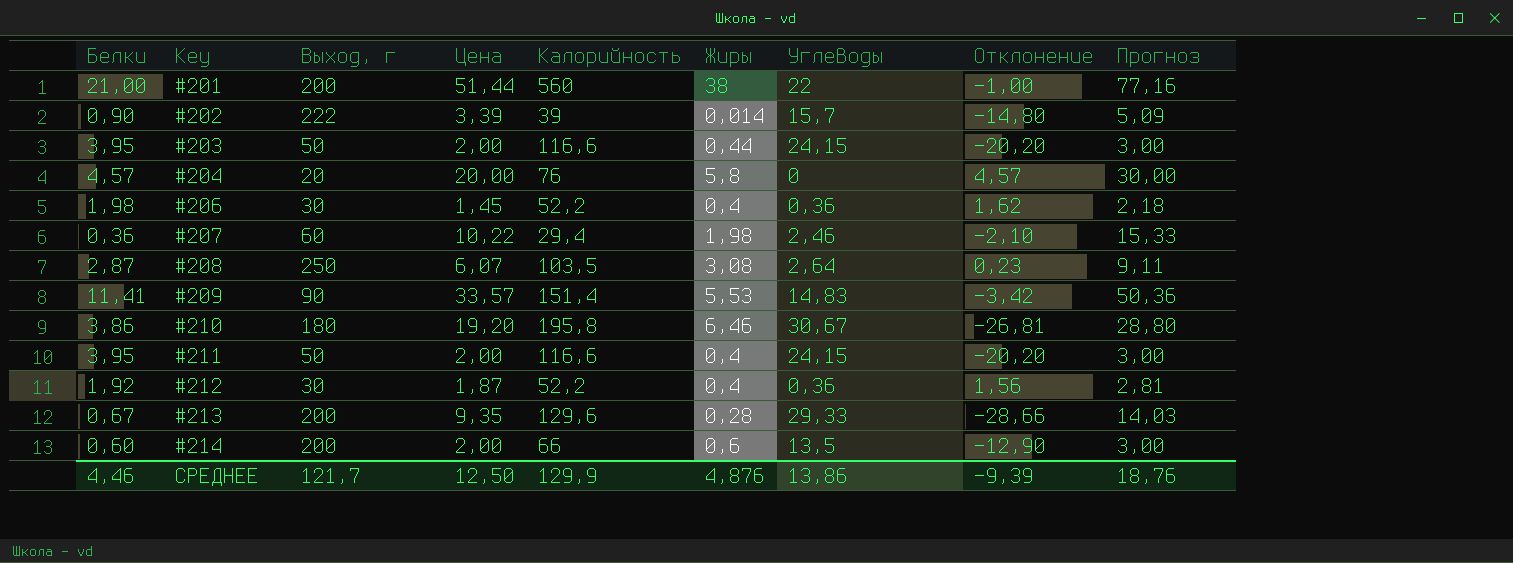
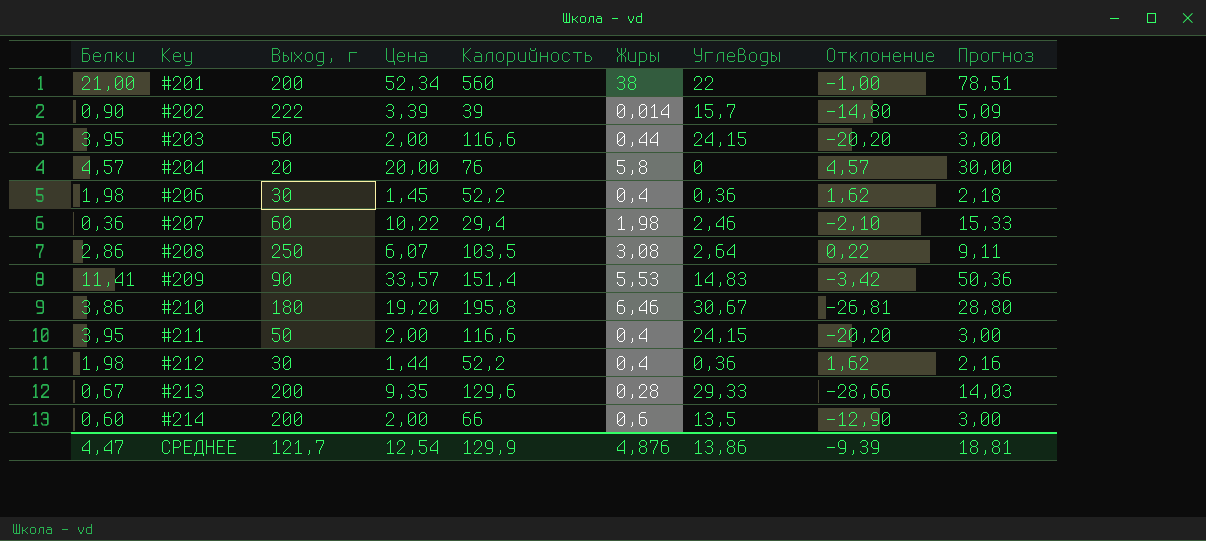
#201 | Цена: 51,44 -> 52,34
#201 | Прогноз: 77,16 -> 78,51
#208 | Белки: 2,87 -> 2,86
#208 | Отклонение: 0,23 -> 0,22
#212 | Белки: 1,92 -> 1,98
#212 | Цена: 1,87 -> 1,44
#212 | Отклонение: 1,56 -> 1,62
#212 | Прогноз: 2,81 -> 2,16
СРЕДНЕЕ | Белки: 4,46 -> 4,47
СРЕДНЕЕ | Цена: 12,50 -> 12,54
СРЕДНЕЕ | Прогноз: 18,76 -> 18,81

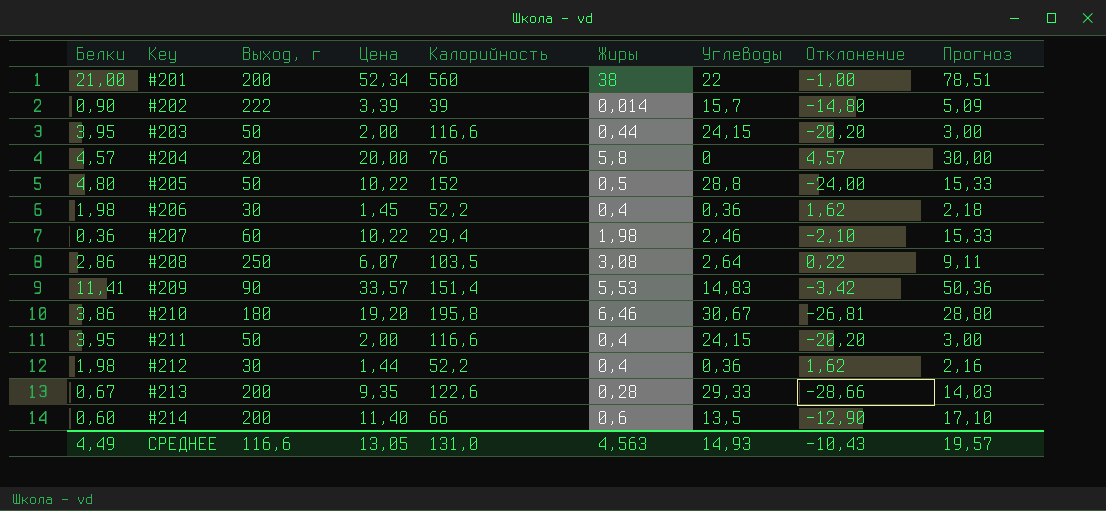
row #205: none -> 4,80 | 50 | 10,22 | 152 | 0,5 | 28,8 | -24,00 | 15,33
#213 | Калорийность: 129,6 -> 122,6
#214 | Цена: 2,00 -> 11,40
#214 | Прогноз: 3,00 -> 17,10
СРЕДНЕЕ | Белки: 4,47 -> 4,49
СРЕДНЕЕ | Выход, г: 121,7 -> 116,6
СРЕДНЕЕ | Цена: 12,54 -> 13,05
СРЕДНЕЕ | Калорийность: 129,9 -> 131,0
СРЕДНЕЕ | Жиры: 4,876 -> 4,563
СРЕДНЕЕ | Углеводы: 13,86 -> 14,93
СРЕДНЕЕ | Отклонение: -9,39 -> -10,43
СРЕДНЕЕ | Прогноз: 18,81 -> 19,57

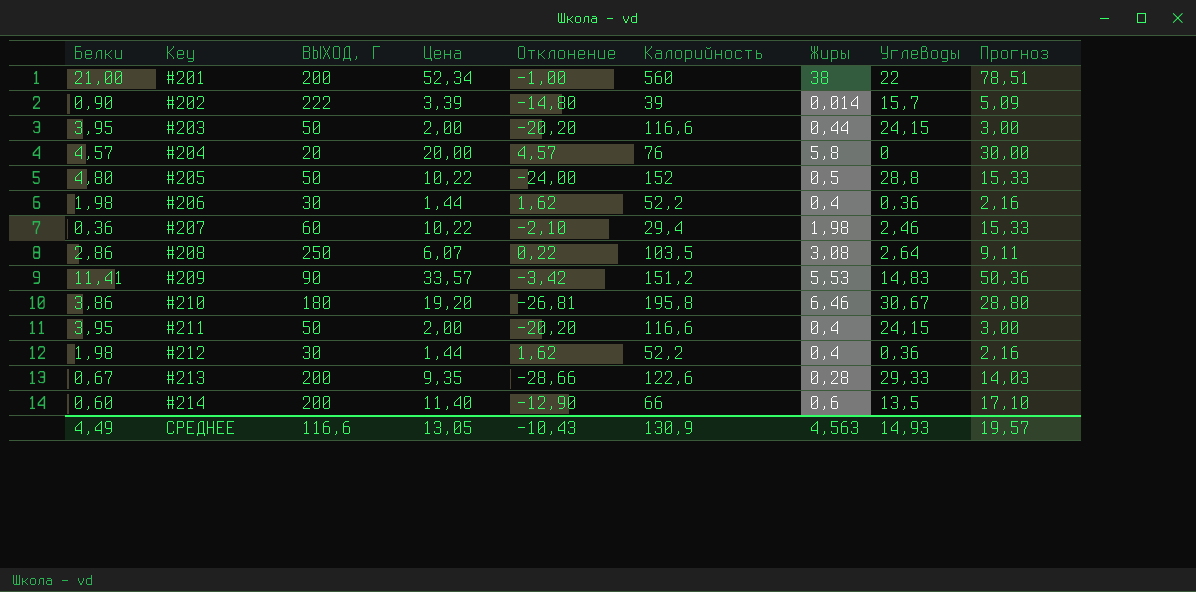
column name: Выход, г -> ВЫХОД, Г
column Отклонение | position: 8 -> 5
#206 | Цена: 1,45 -> 1,44
#206 | Прогноз: 2,18 -> 2,16
#209 | Калорийность: 151,4 -> 151,2
СРЕДНЕЕ | Калорийность: 131,0 -> 130,9

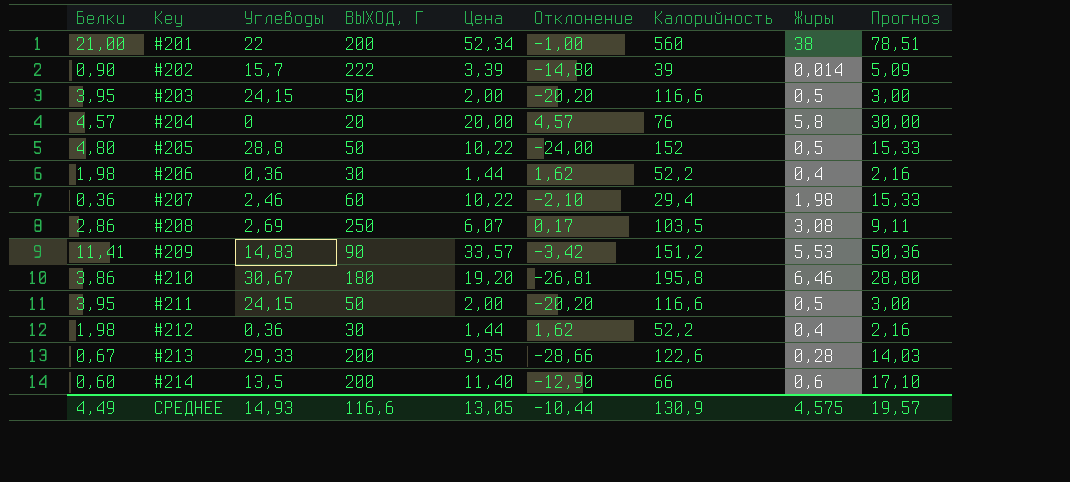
column Углеводы | position: 8 -> 3
#203 | Жиры: 0,44 -> 0,5
#208 | Углеводы: 2,64 -> 2,69
#208 | Отклонение: 0,22 -> 0,17
#211 | Жиры: 0,4 -> 0,5
СРЕДНЕЕ | Отклонение: -10,43 -> -10,44
СРЕДНЕЕ | Жиры: 4,563 -> 4,575

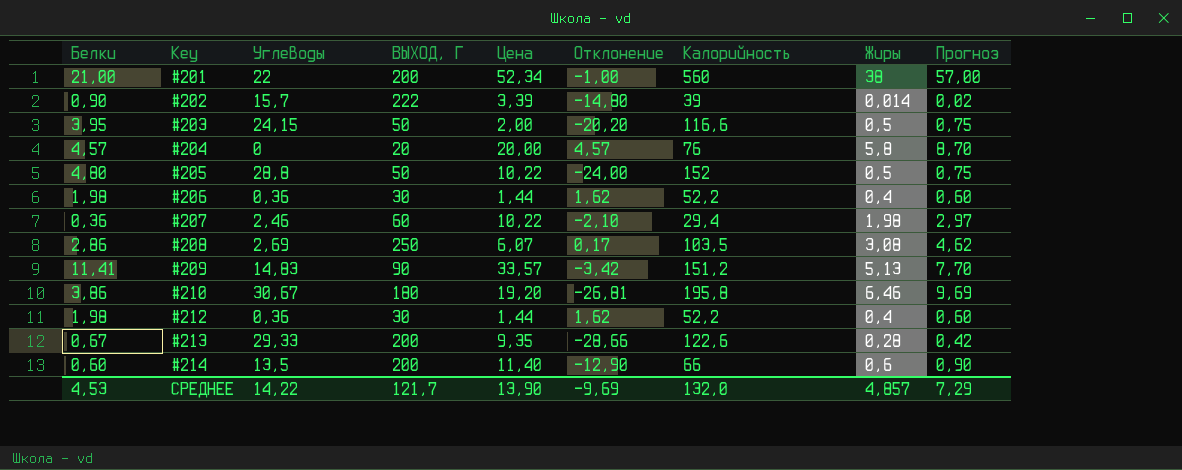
column Прогноз | formula: [Цена] * 1,5 -> [Жиры] * 1,5
row #211: 3,95 | 24,15 | 50 | 2,00 | -20,20 | 116,6 | 0,5 | 3,00 -> none
#209 | Жиры: 5,53 -> 5,13
СРЕДНЕЕ | Белки: 4,49 -> 4,53
СРЕДНЕЕ | Углеводы: 14,93 -> 14,22
СРЕДНЕЕ | ВЫХОД, Г: 116,6 -> 121,7
СРЕДНЕЕ | Цена: 13,05 -> 13,90
СРЕДНЕЕ | Отклонение: -10,44 -> -9,69
СРЕДНЕЕ | Калорийность: 130,9 -> 132,0
СРЕДНЕЕ | Жиры: 4,575 -> 4,857
СРЕДНЕЕ | Прогноз: 19,57 -> 7,29

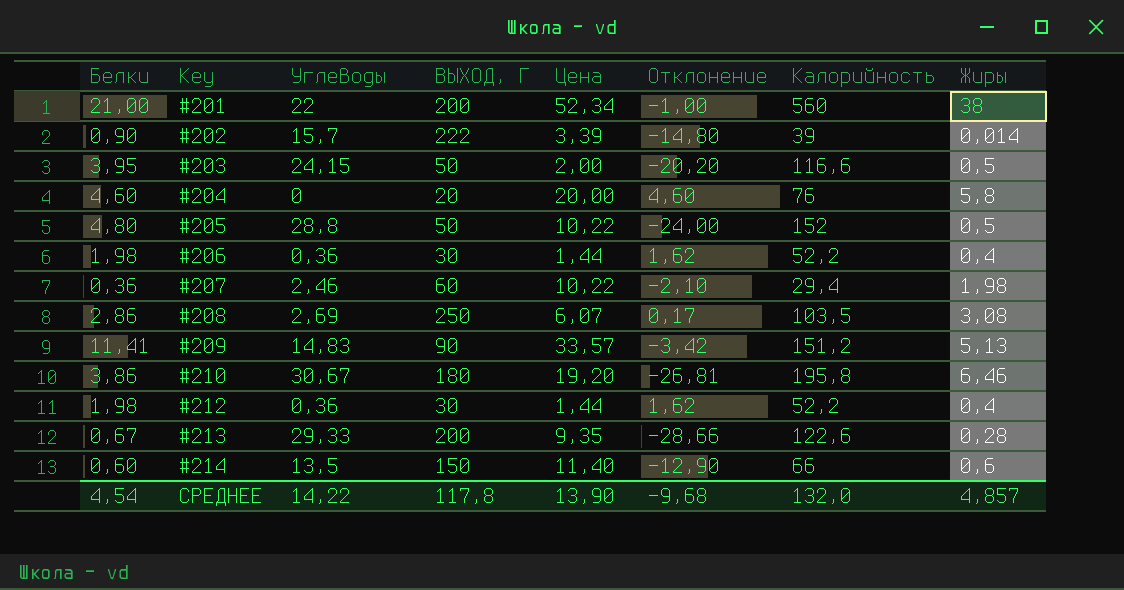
column Прогноз | formula: [Жиры] * 1,5 -> none
#204 | Белки: 4,57 -> 4,60
#204 | Отклонение: 4,57 -> 4,60
#214 | ВЫХОД, Г: 200 -> 150
СРЕДНЕЕ | Белки: 4,53 -> 4,54
СРЕДНЕЕ | ВЫХОД, Г: 121,7 -> 117,8
СРЕДНЕЕ | Отклонение: -9,69 -> -9,68

